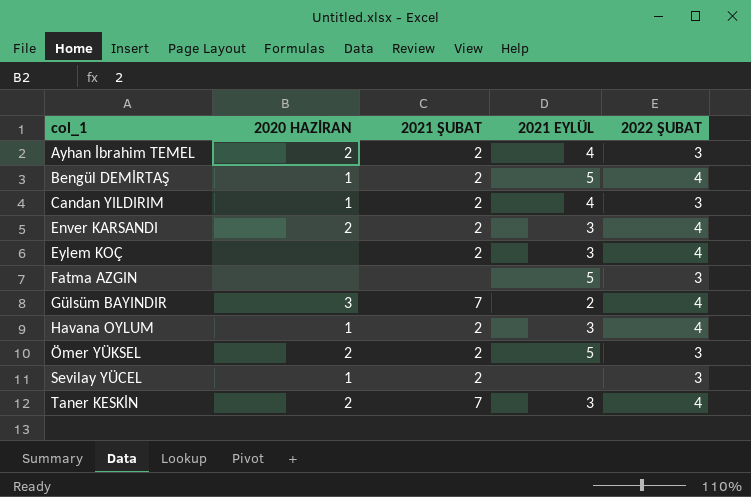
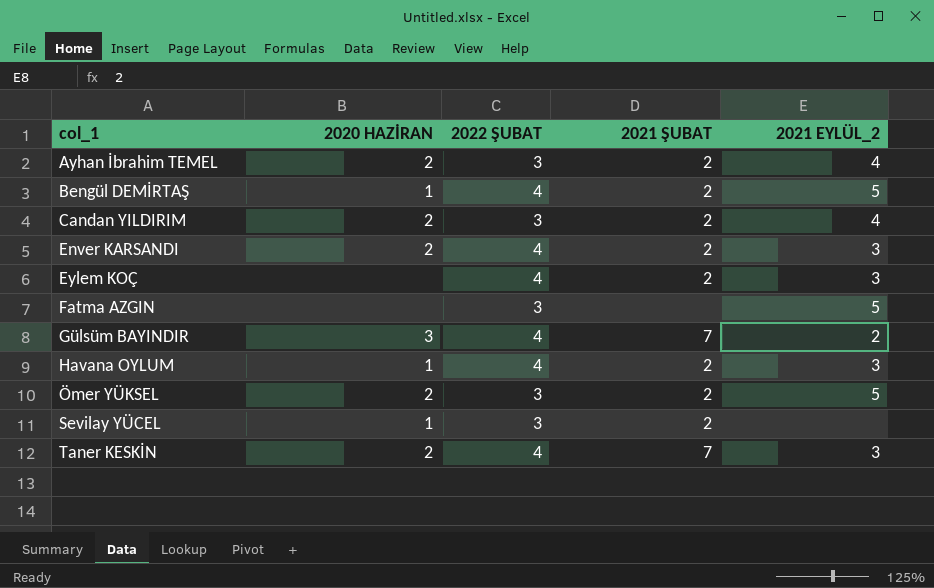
column 2022 ŞUBAT | position: 5 -> 3
column name: 2021 EYLÜL -> 2021 EYLÜL_2
Candan YILDIRIM | 2020 HAZİRAN: 1 -> 2

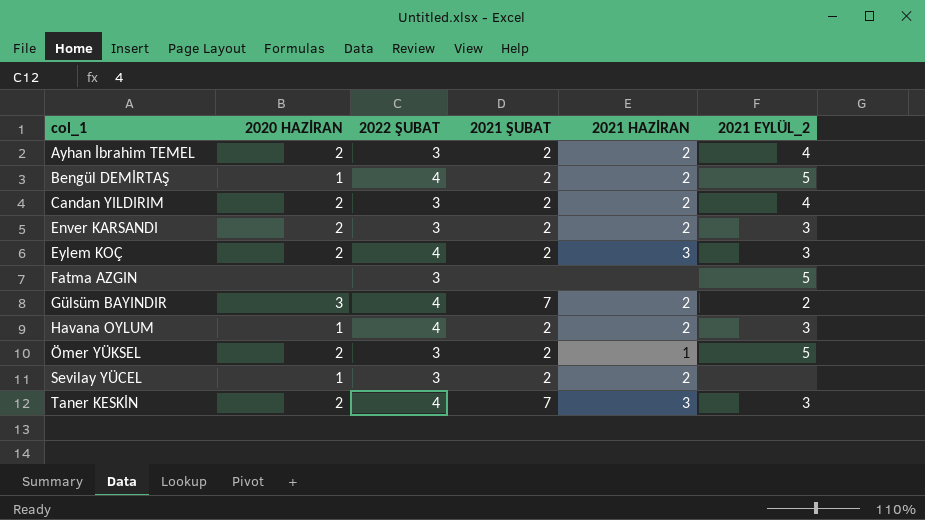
column 2021 HAZİRAN | position: none -> 5
Enver KARSANDI | 2022 ŞUBAT: 4 -> 3
Eylem KOÇ | 2020 HAZİRAN: none -> 2

